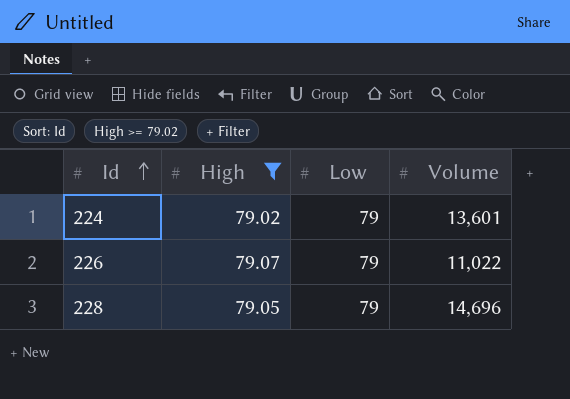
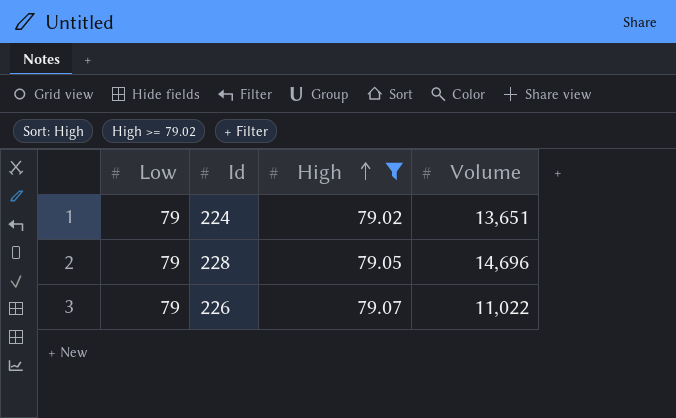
row order: Id ascending -> High ascending
column Low | position: 3 -> 1
224 | Volume: 13,601 -> 13,651

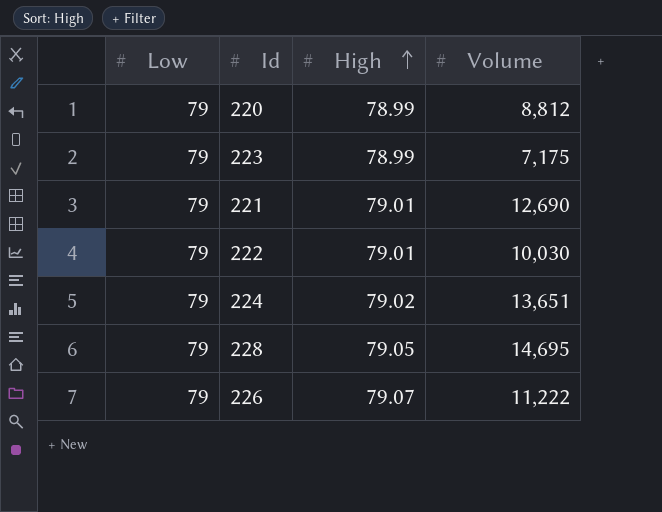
filter: High >= 79.02 -> none
228 | Volume: 14,696 -> 14,695
226 | Volume: 11,022 -> 11,222

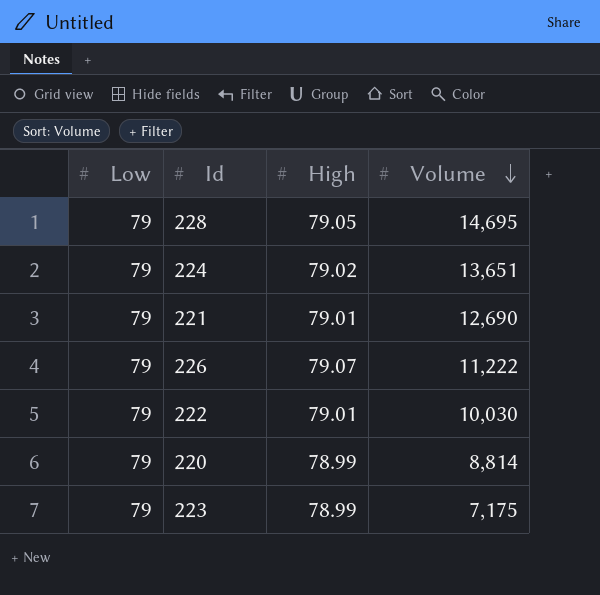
row order: High ascending -> Volume descending
220 | Volume: 8,812 -> 8,814

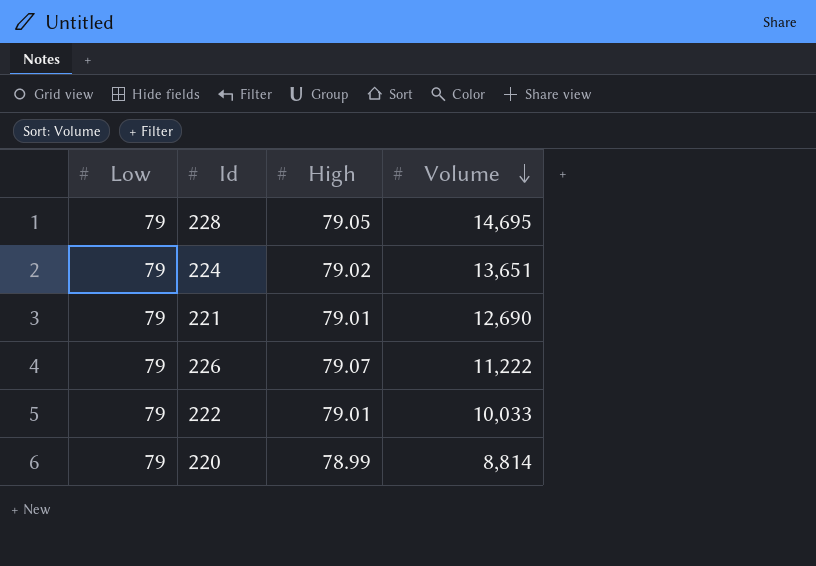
row 223: 79 | 78.99 | 7,175 -> none
222 | Volume: 10,030 -> 10,033

